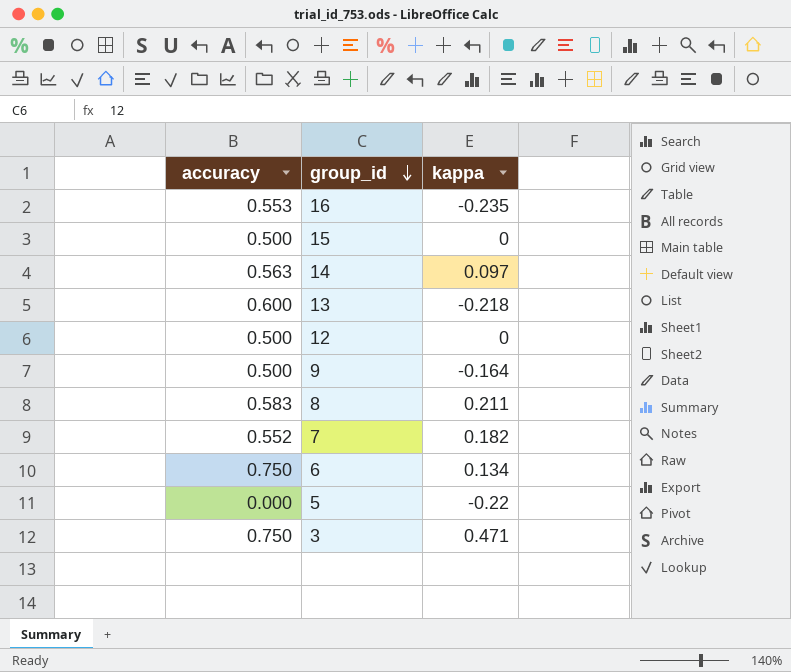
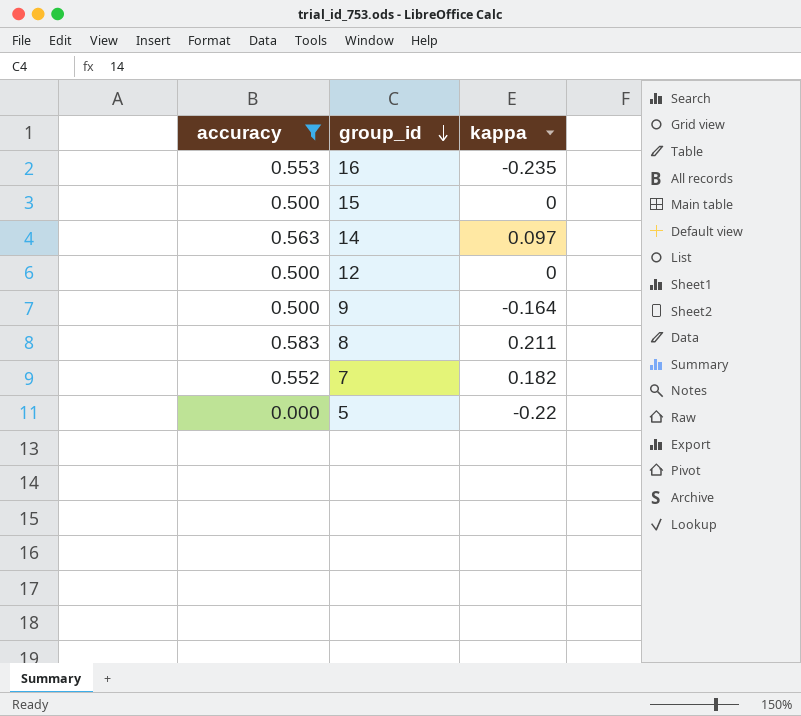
filter: none -> accuracy <= 0.583

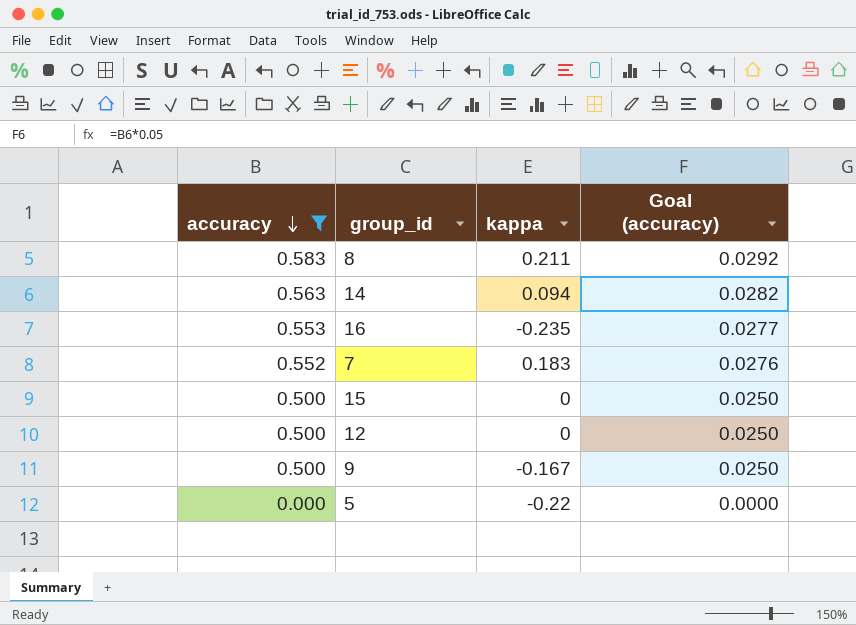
row order: group_id descending -> accuracy descending
column Goal (accuracy) | formula: none -> [accuracy] * 0.05
14 | kappa: 0.097 -> 0.094
7 | kappa: 0.182 -> 0.183
9 | kappa: -0.164 -> -0.167

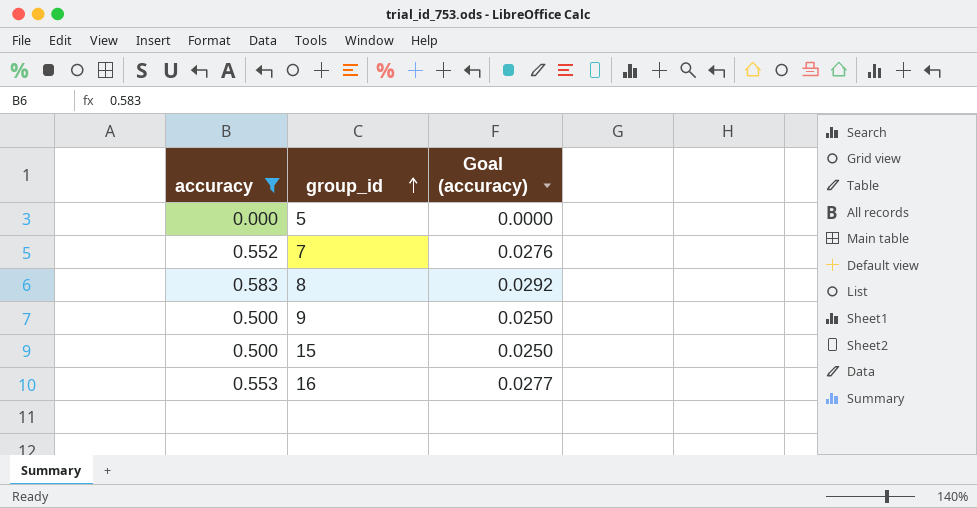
row order: accuracy descending -> group_id ascending
column kappa | position: 3 -> none
row 14: 0.563 | 0.094 | 0.0282 -> none
row 12: 0.500 | 0 | 0.0250 -> none

